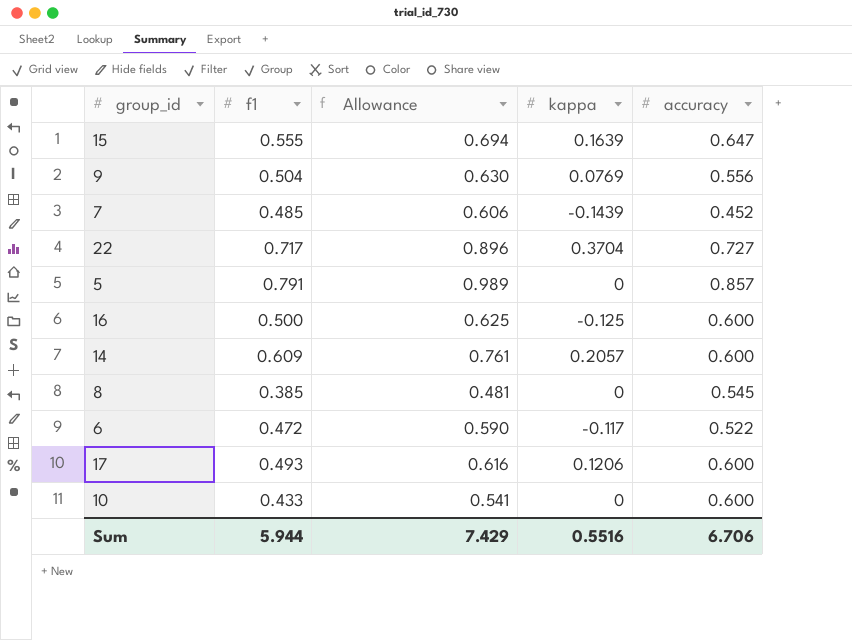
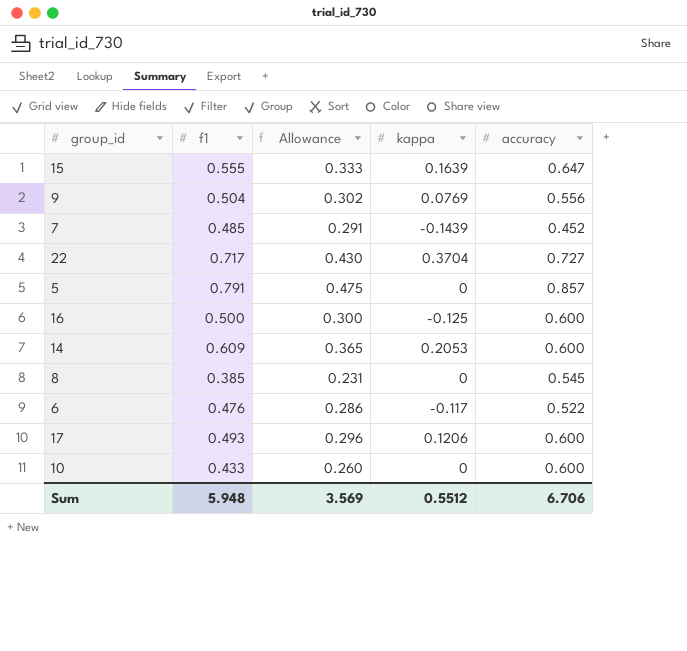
column Allowance | formula: [f1] * 1.25 -> [f1] * 0.6
14 | kappa: 0.2057 -> 0.2053
6 | f1: 0.472 -> 0.476
Sum | f1: 5.944 -> 5.948
Sum | Allowance: 7.429 -> 3.569
Sum | kappa: 0.5516 -> 0.5512

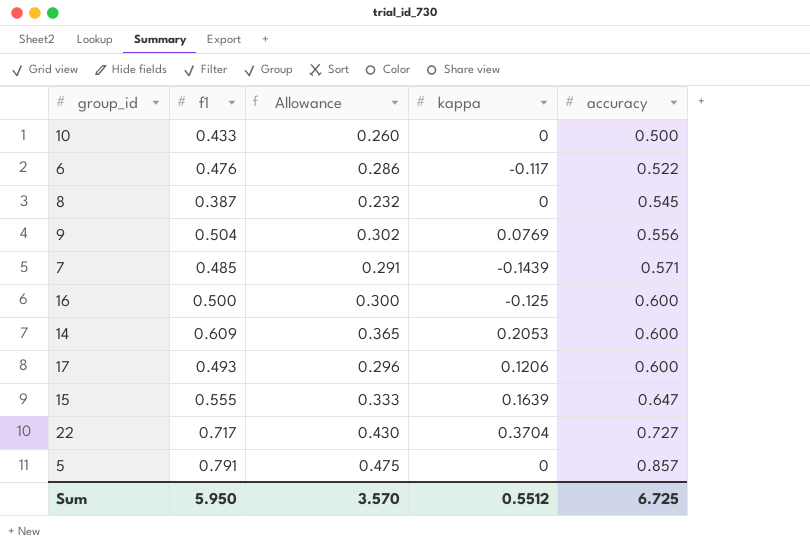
row order: none -> accuracy ascending
10 | accuracy: 0.600 -> 0.500
8 | f1: 0.385 -> 0.387
8 | Allowance: 0.231 -> 0.232
7 | accuracy: 0.452 -> 0.571
Sum | f1: 5.948 -> 5.950
Sum | Allowance: 3.569 -> 3.570
Sum | accuracy: 6.706 -> 6.725

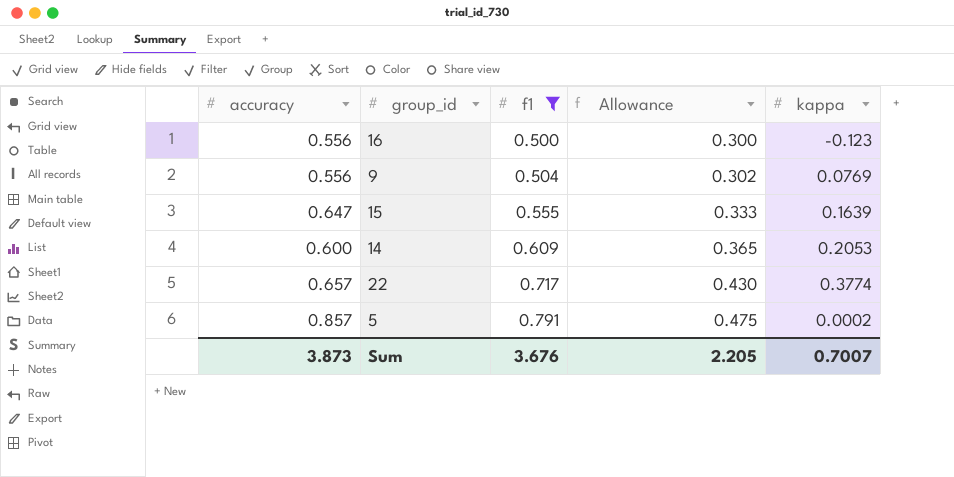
filter: none -> f1 >= 0.500
row order: accuracy ascending -> f1 ascending
column accuracy | position: 5 -> 1
16 | accuracy: 0.600 -> 0.556
16 | kappa: -0.125 -> -0.123
22 | accuracy: 0.727 -> 0.657
22 | kappa: 0.3704 -> 0.3774
5 | kappa: 0 -> 0.0002
Sum | accuracy: 6.725 -> 3.873
Sum | f1: 5.950 -> 3.676
Sum | Allowance: 3.570 -> 2.205
Sum | kappa: 0.5512 -> 0.7007

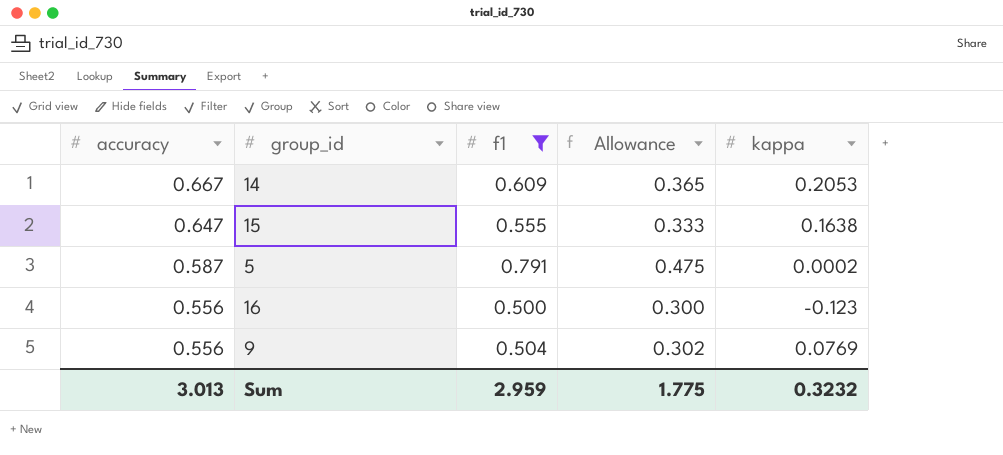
row order: f1 ascending -> accuracy descending
row 22: 0.657 | 0.717 | 0.430 | 0.3774 -> none
14 | accuracy: 0.600 -> 0.667
15 | kappa: 0.1639 -> 0.1638
5 | accuracy: 0.857 -> 0.587
Sum | accuracy: 3.873 -> 3.013
Sum | f1: 3.676 -> 2.959
Sum | Allowance: 2.205 -> 1.775
Sum | kappa: 0.7007 -> 0.3232

